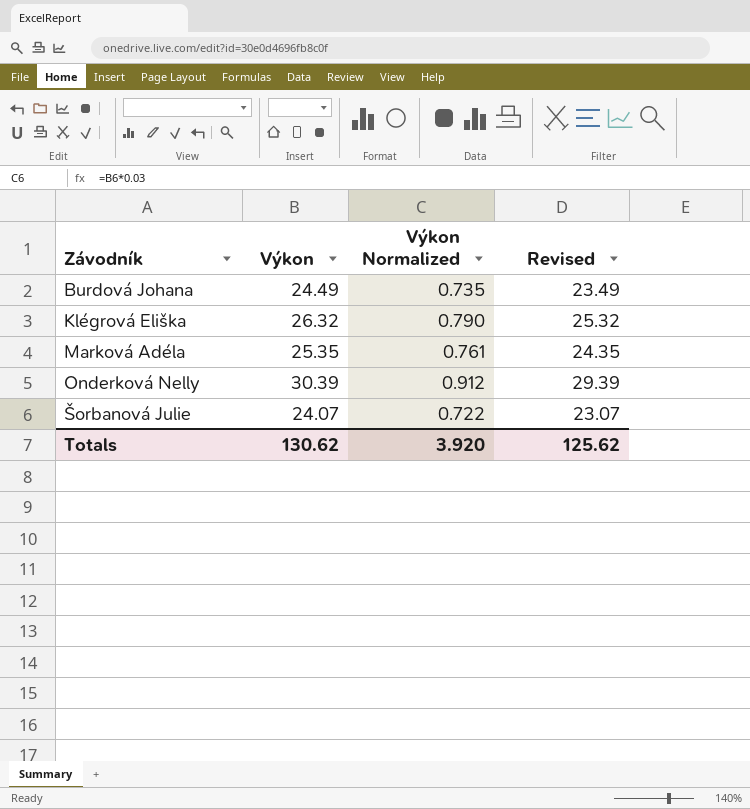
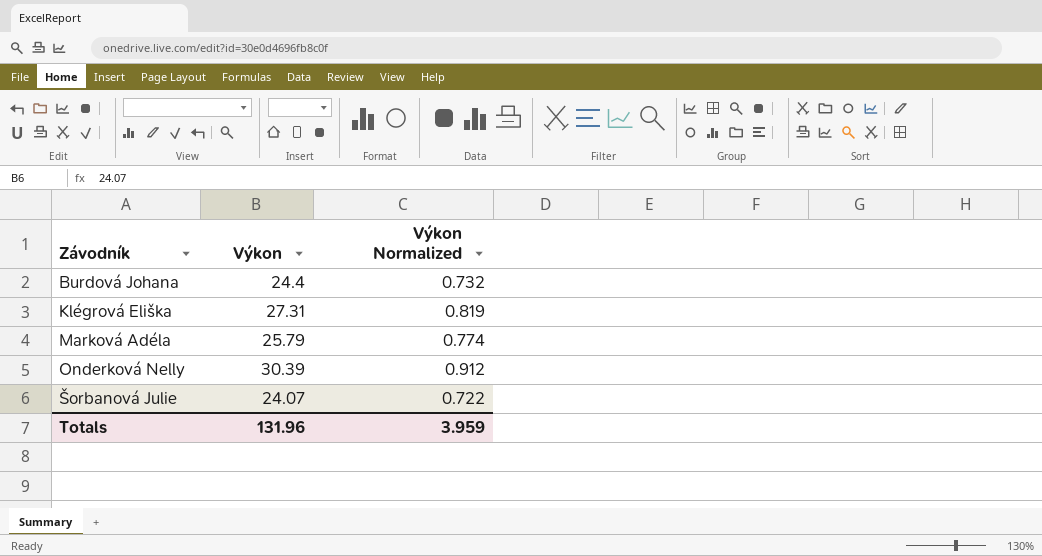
column Revised | formula: [Výkon] - 1 -> none
Burdová Johana | Výkon: 24.49 -> 24.4
Burdová Johana | Výkon Normalized: 0.735 -> 0.732
Klégrová Eliška | Výkon: 26.32 -> 27.31
Klégrová Eliška | Výkon Normalized: 0.790 -> 0.819
Marková Adéla | Výkon: 25.35 -> 25.79
Marková Adéla | Výkon Normalized: 0.761 -> 0.774
Totals | Výkon: 130.62 -> 131.96
Totals | Výkon Normalized: 3.920 -> 3.959

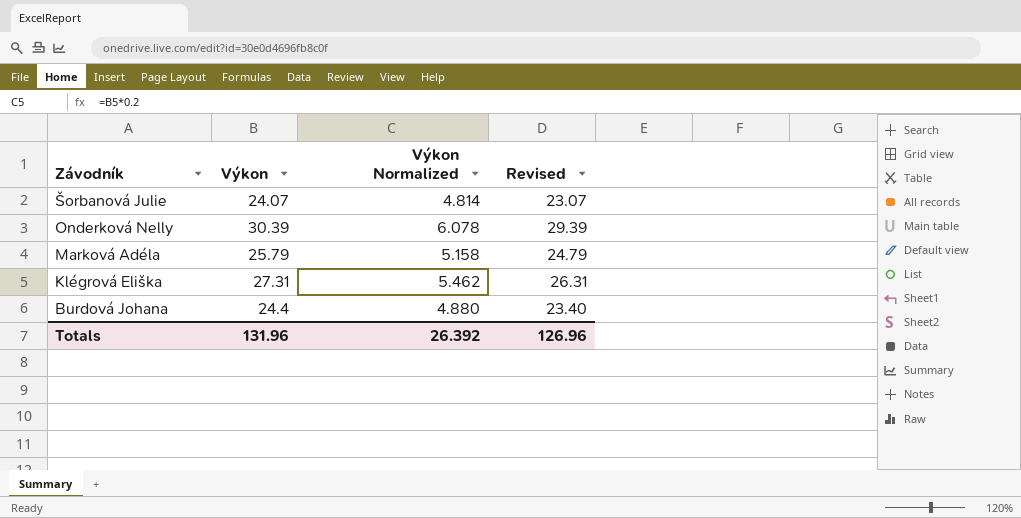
row order: Závodník ascending -> Závodník descending
column Výkon Normalized | formula: [Výkon] * 0.03 -> [Výkon] * 0.2
column Revised | formula: none -> [Výkon] - 1
Totals | Výkon Normalized: 3.959 -> 26.392

